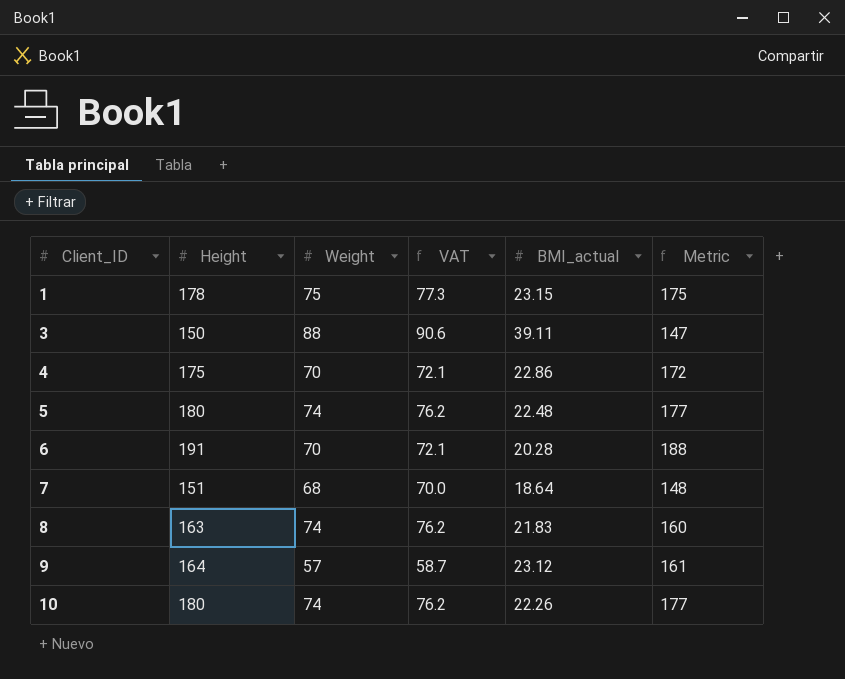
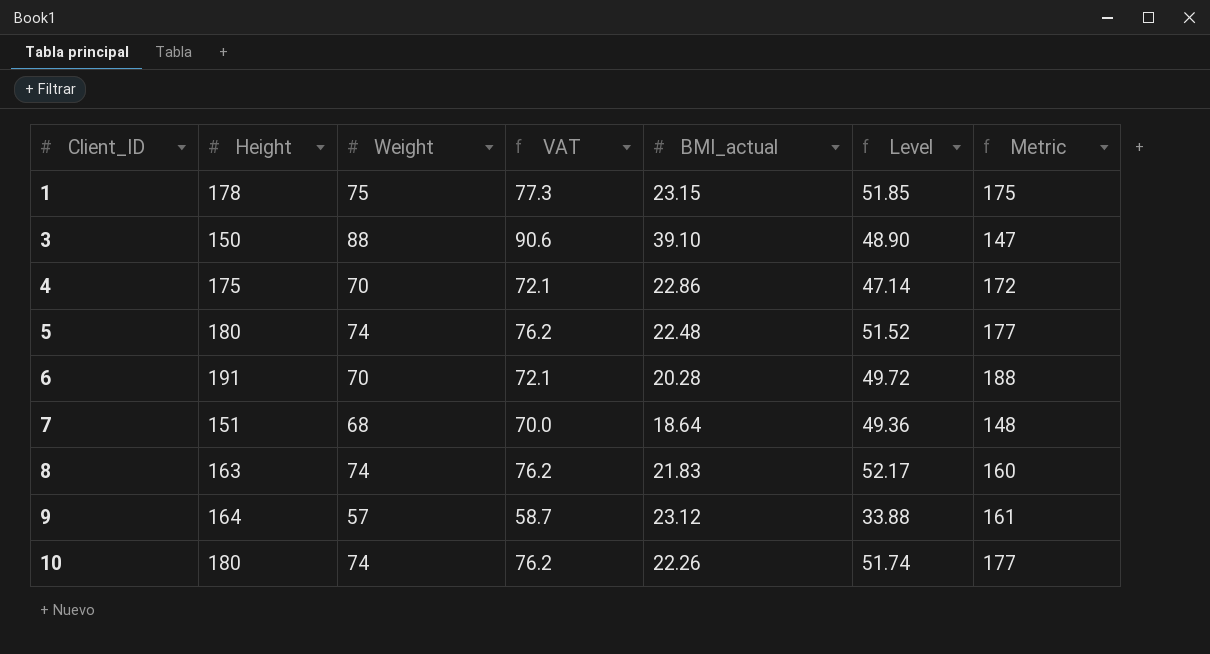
column Level | formula: none -> [Weight] - [BMI_actual]
3 | BMI_actual: 39.11 -> 39.10

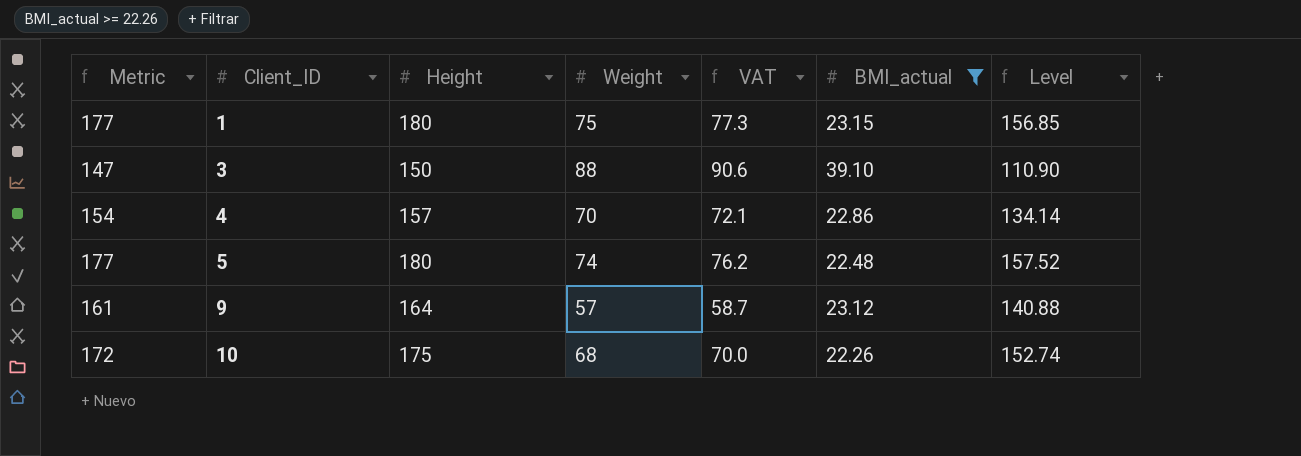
filter: none -> BMI_actual >= 22.26
column Metric | position: 7 -> 1
column Level | formula: [Weight] - [BMI_actual] -> [Height] - [BMI_actual]
1 | Metric: 175 -> 177
1 | Height: 178 -> 180
4 | Metric: 172 -> 154
4 | Height: 175 -> 157
10 | Metric: 177 -> 172
10 | Height: 180 -> 175
10 | Weight: 74 -> 68
10 | VAT: 76.2 -> 70.0

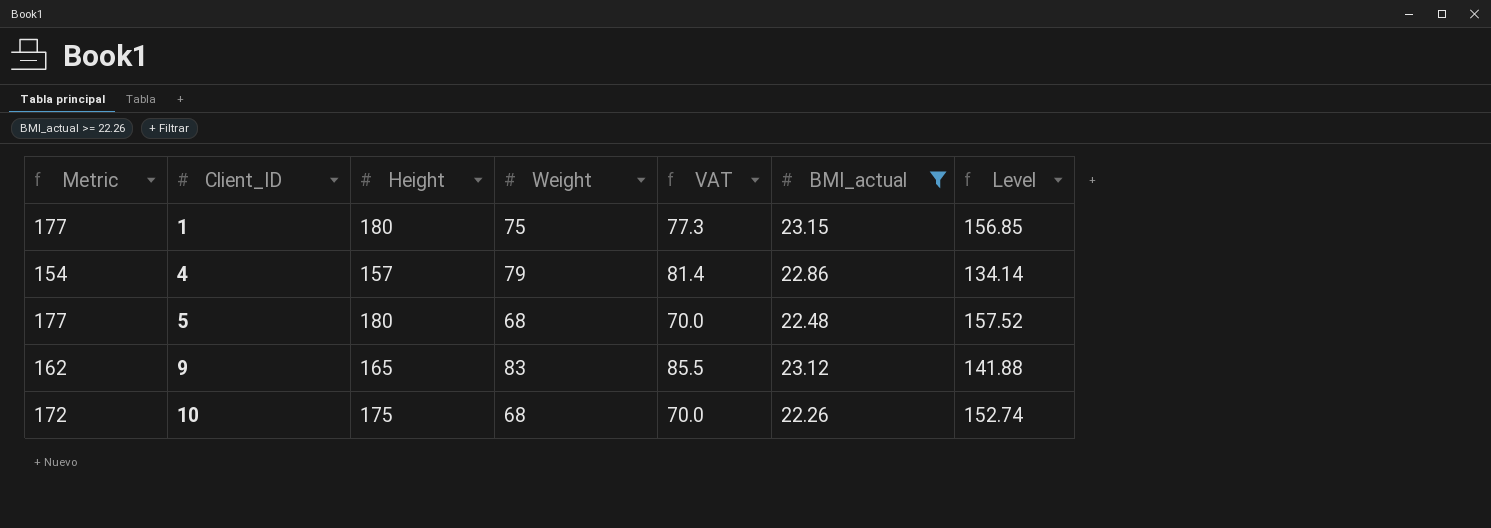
row 3: 147 | 150 | 88 | 90.6 | 39.10 | 110.90 -> none
4 | Weight: 70 -> 79
4 | VAT: 72.1 -> 81.4
5 | Weight: 74 -> 68
5 | VAT: 76.2 -> 70.0
9 | Metric: 161 -> 162
9 | Height: 164 -> 165
9 | Weight: 57 -> 83
9 | VAT: 58.7 -> 85.5
9 | Level: 140.88 -> 141.88

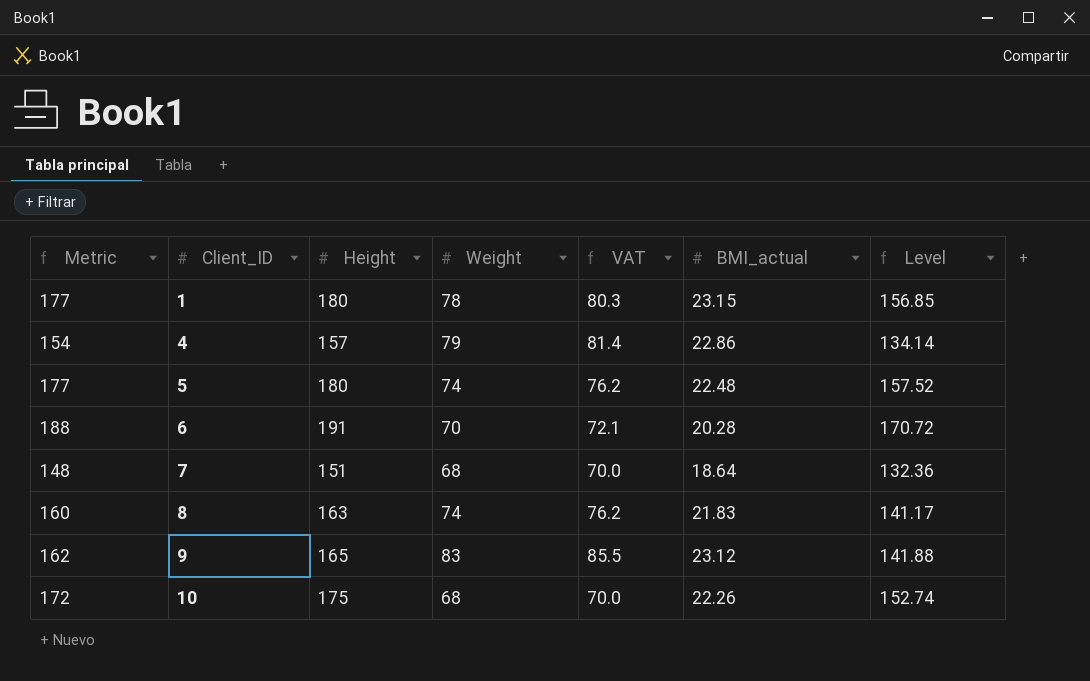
filter: BMI_actual >= 22.26 -> none
1 | Weight: 75 -> 78
1 | VAT: 77.3 -> 80.3
5 | Weight: 68 -> 74
5 | VAT: 70.0 -> 76.2

